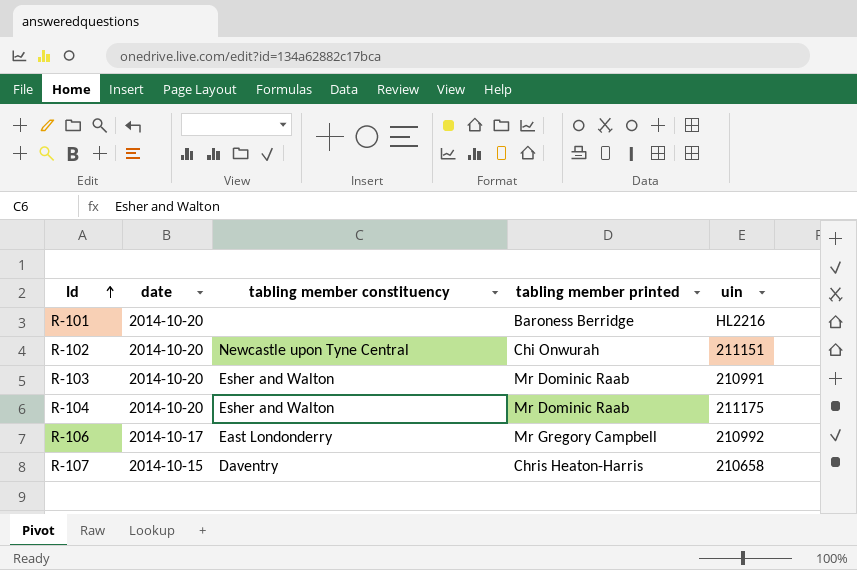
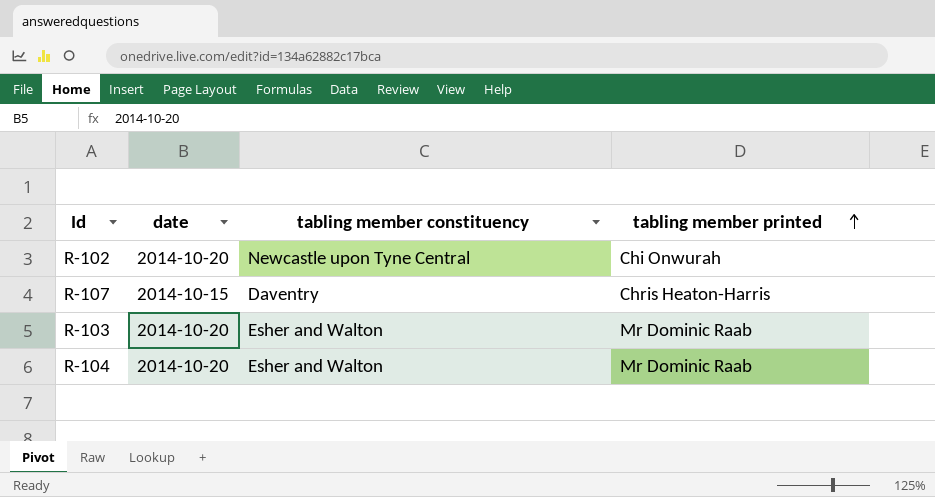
row order: Id ascending -> tabling member printed ascending
column uin | position: 5 -> none
row R-101: 2014-10-20 | none | Baroness Berridge | HL2216 -> none
row R-106: 2014-10-17 | East Londonderry | Mr Gregory Campbell | 210992 -> none

